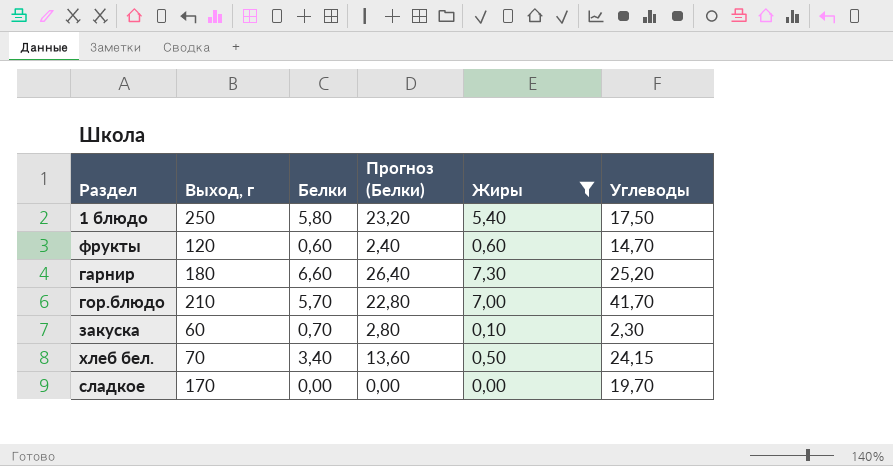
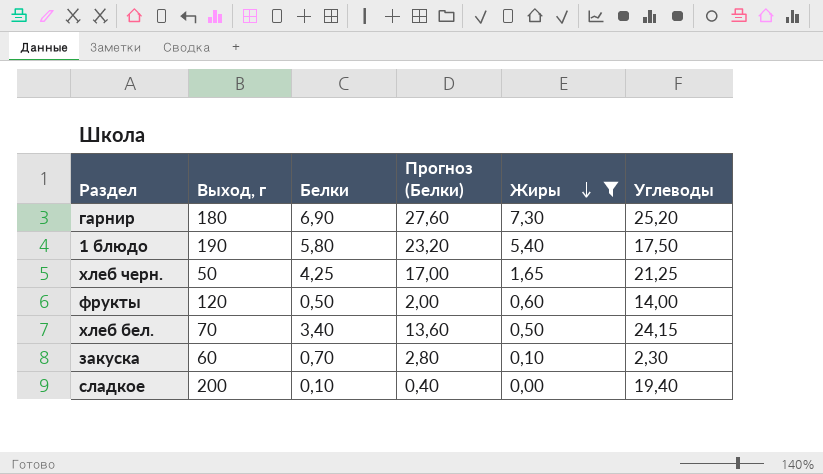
row order: none -> Жиры descending
row гор.блюдо: 210 | 5,70 | 22,80 | 7,00 | 41,70 -> none
гарнир | Белки: 6,60 -> 6,90
гарнир | Прогноз (Белки): 26,40 -> 27,60
1 блюдо | Выход, г: 250 -> 190
row хлеб черн.: none -> 50 | 4,25 | 17,00 | 1,65 | 21,25
фрукты | Белки: 0,60 -> 0,50
фрукты | Прогноз (Белки): 2,40 -> 2,00
фрукты | Углеводы: 14,70 -> 14,00
сладкое | Выход, г: 170 -> 200
сладкое | Белки: 0,00 -> 0,10
сладкое | Прогноз (Белки): 0,00 -> 0,40
сладкое | Углеводы: 19,70 -> 19,40

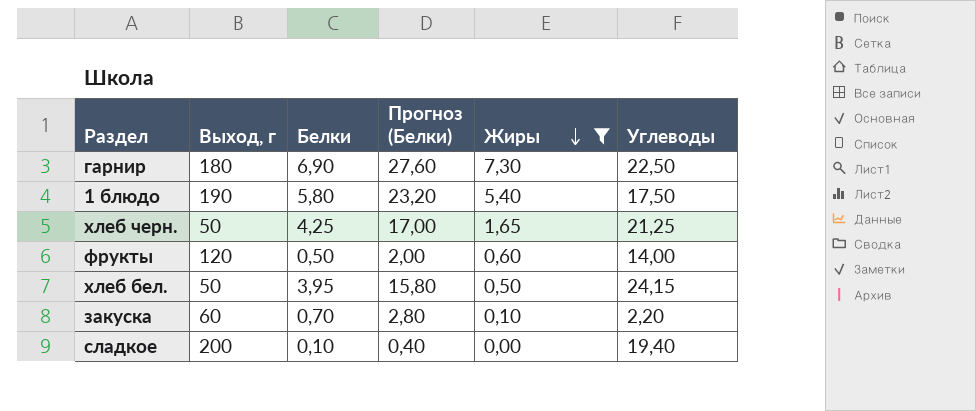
гарнир | Углеводы: 25,20 -> 22,50
хлеб бел. | Выход, г: 70 -> 50
хлеб бел. | Белки: 3,40 -> 3,95
хлеб бел. | Прогноз (Белки): 13,60 -> 15,80
закуска | Углеводы: 2,30 -> 2,20

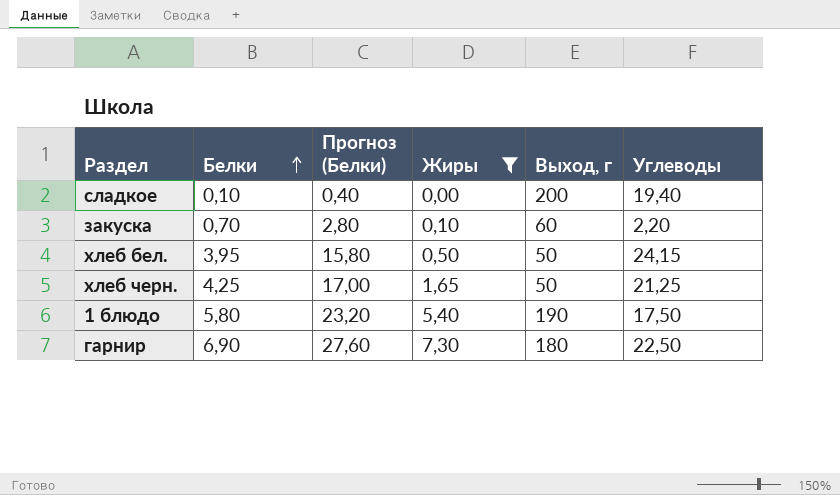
row order: Жиры descending -> Белки ascending
column Выход, г | position: 2 -> 5
row фрукты: 120 | 0,50 | 2,00 | 0,60 | 14,00 -> none

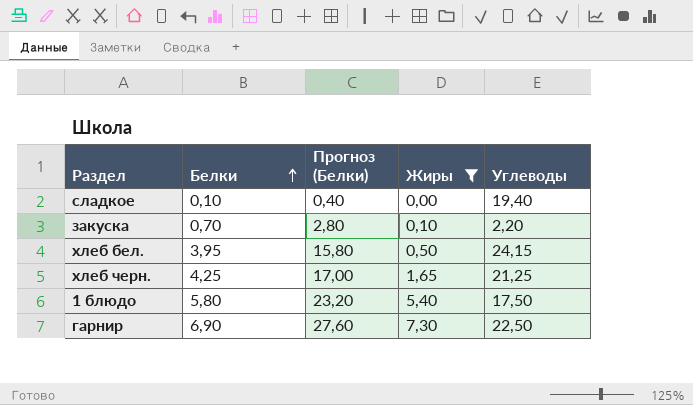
column Выход, г | position: 5 -> none

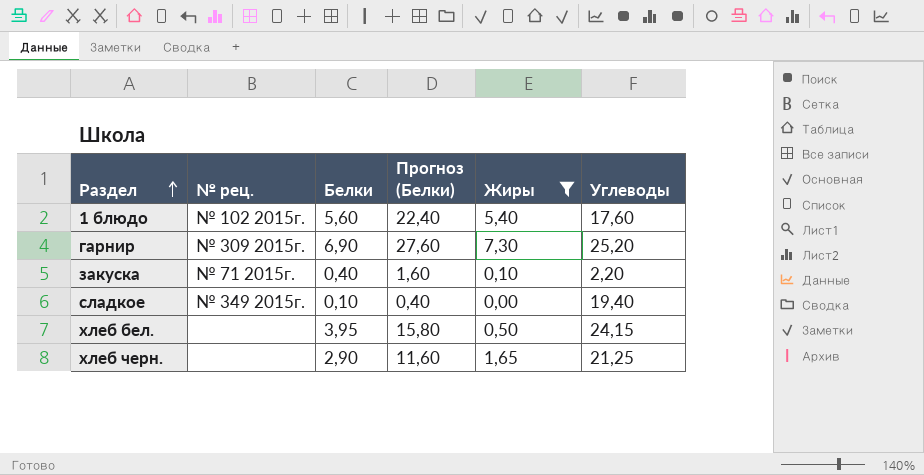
row order: Белки ascending -> Раздел ascending
column № рец. | position: none -> 2
1 блюдо | Белки: 5,80 -> 5,60
1 блюдо | Прогноз (Белки): 23,20 -> 22,40
1 блюдо | Углеводы: 17,50 -> 17,60
гарнир | Углеводы: 22,50 -> 25,20
закуска | Белки: 0,70 -> 0,40
закуска | Прогноз (Белки): 2,80 -> 1,60
хлеб черн. | Белки: 4,25 -> 2,90
хлеб черн. | Прогноз (Белки): 17,00 -> 11,60

